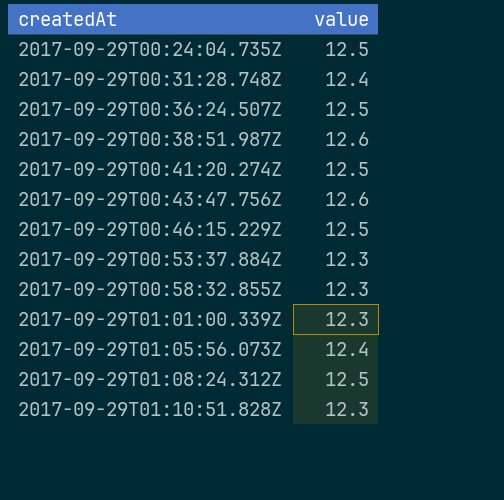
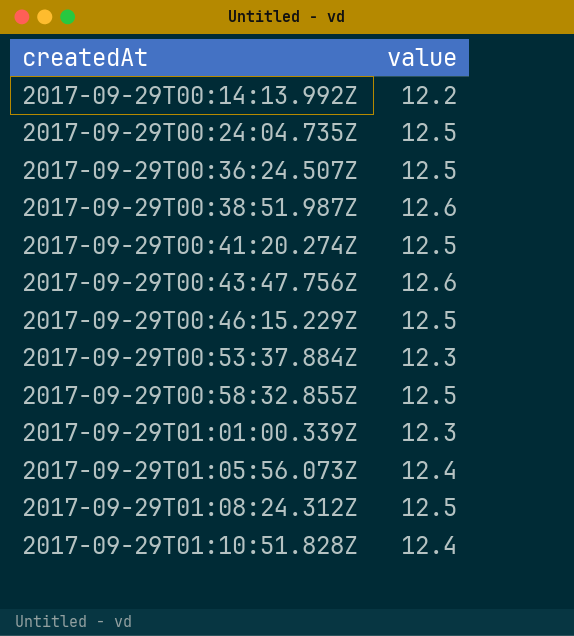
row 2017-09-29T00:31:28.748Z: 12.4 -> none
row 2017-09-29T00:14:13.992Z: none -> 12.2
2017-09-29T00:58:32.855Z | value: 12.3 -> 12.5
2017-09-29T01:10:51.828Z | value: 12.3 -> 12.4

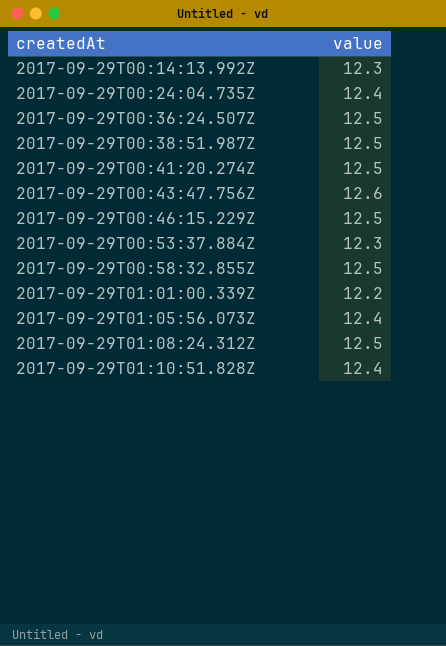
2017-09-29T00:14:13.992Z | value: 12.2 -> 12.3
2017-09-29T00:24:04.735Z | value: 12.5 -> 12.4
2017-09-29T00:38:51.987Z | value: 12.6 -> 12.5
2017-09-29T01:01:00.339Z | value: 12.3 -> 12.2

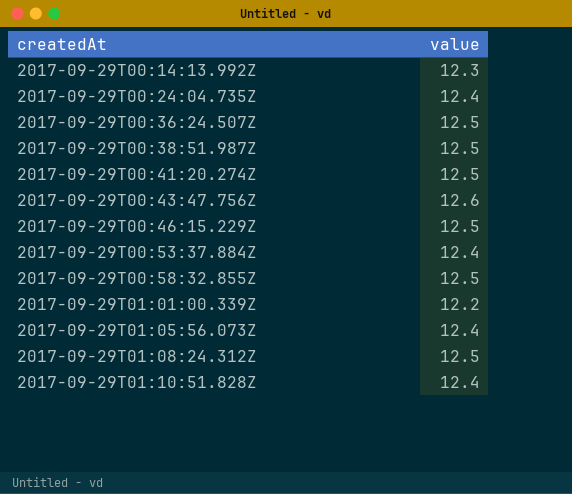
2017-09-29T00:53:37.884Z | value: 12.3 -> 12.4

